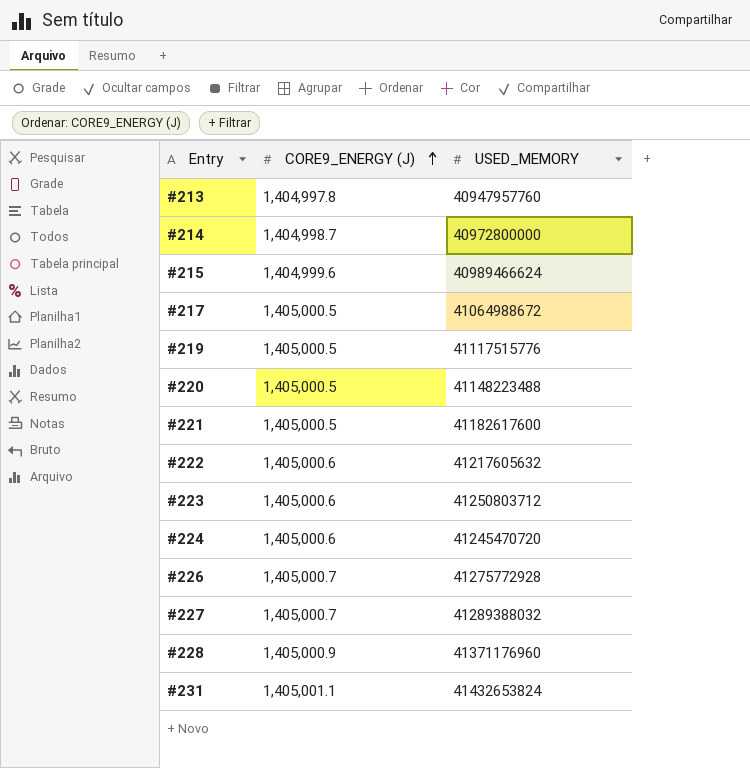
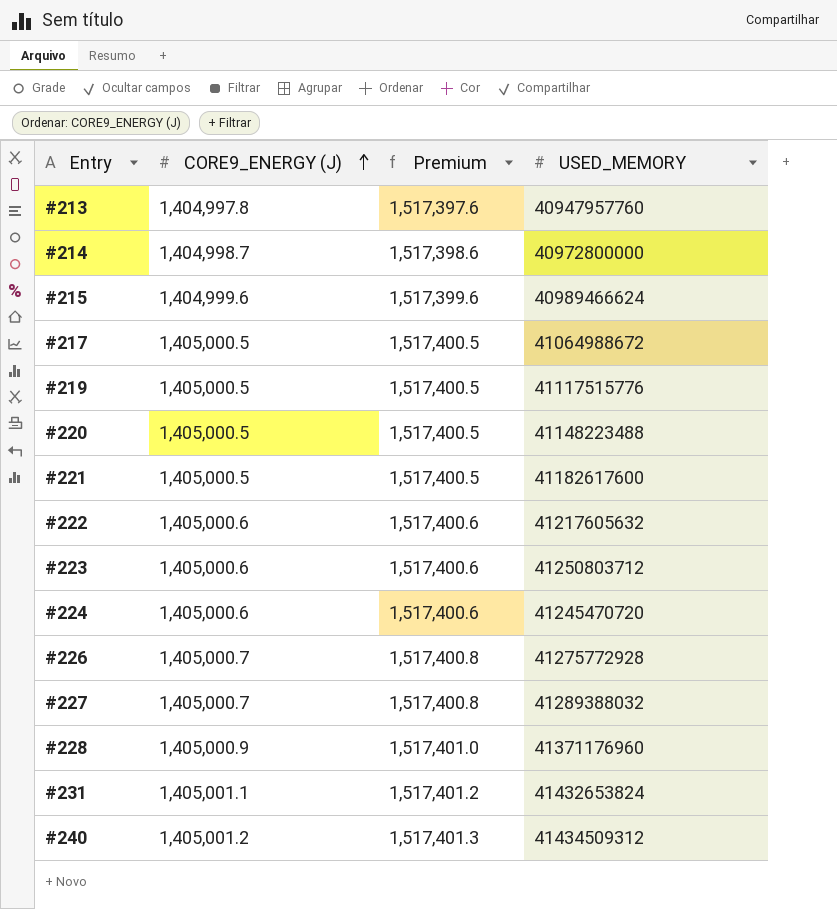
column Premium | formula: none -> [CORE9_ENERGY (J)] * 1.08
row #240: none -> 1,405,001.2 | 1,517,401.3 | 41434509312

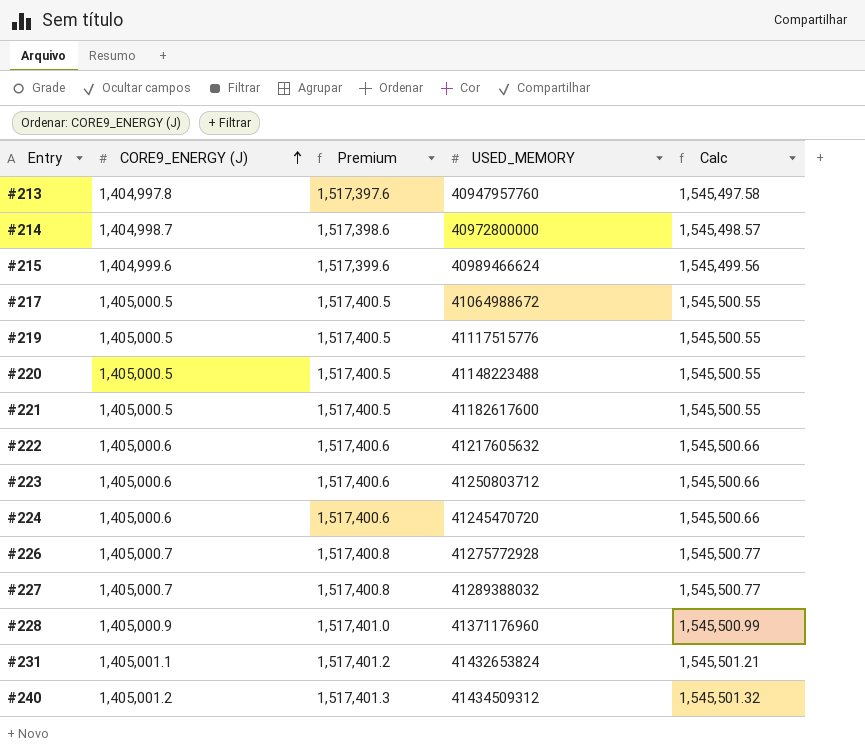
column Calc | formula: none -> [CORE9_ENERGY (J)] * 1.1

